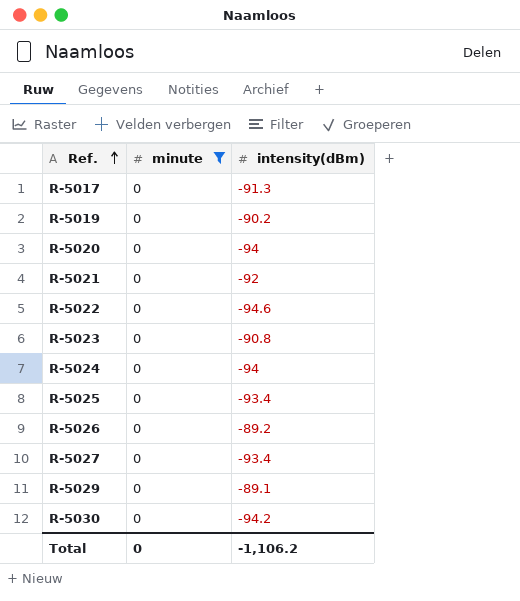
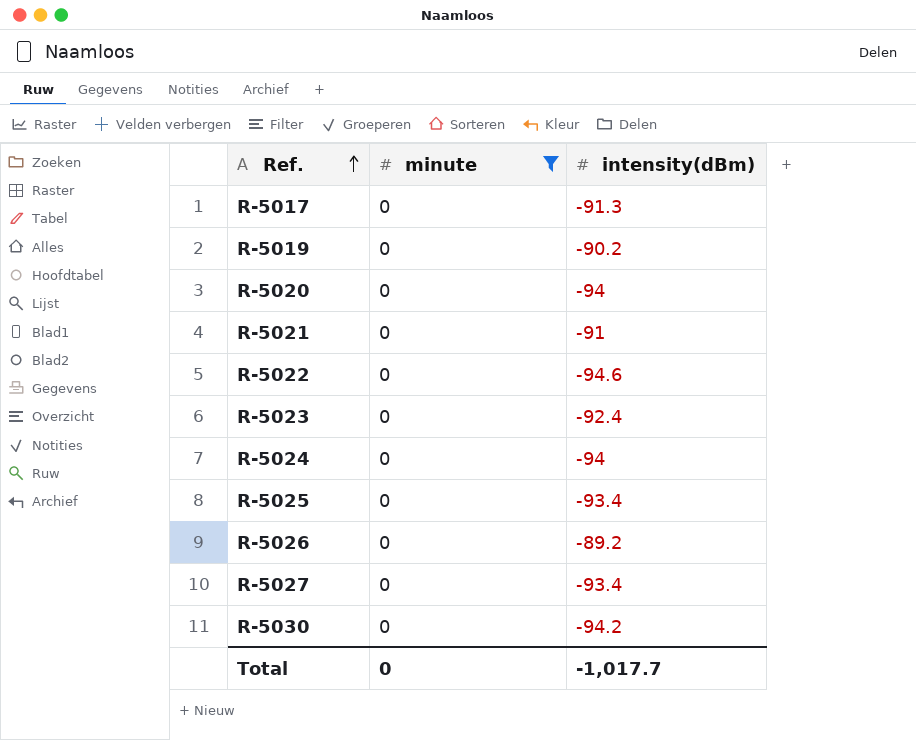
row R-5029: 0 | -89.1 -> none
R-5021 | intensity(dBm): -92 -> -91
R-5023 | intensity(dBm): -90.8 -> -92.4
Total | intensity(dBm): -1,106.2 -> -1,017.7

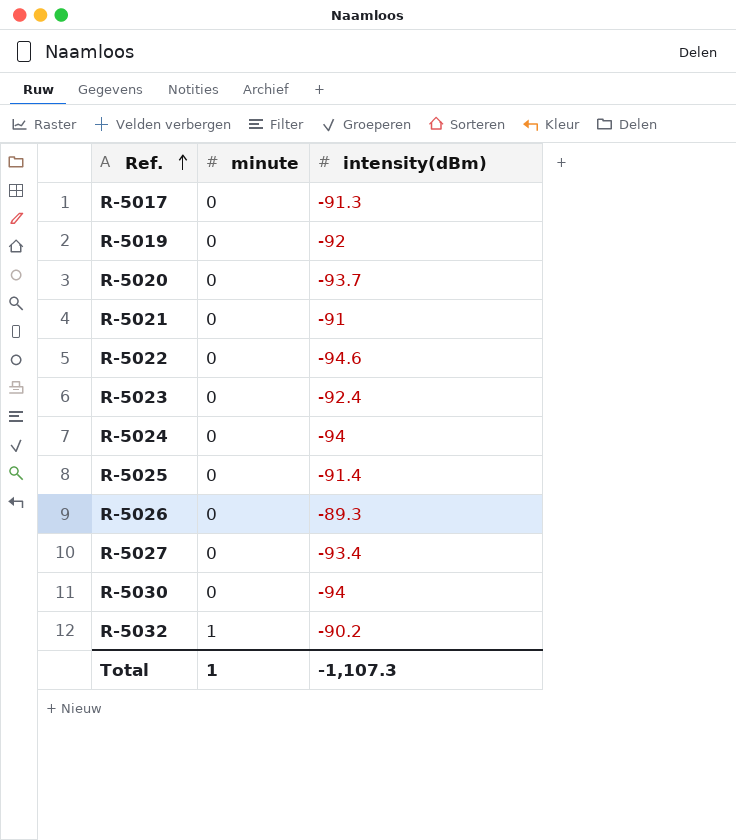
filter: minute = 0 -> none
R-5019 | intensity(dBm): -90.2 -> -92
R-5020 | intensity(dBm): -94 -> -93.7
R-5025 | intensity(dBm): -93.4 -> -91.4
R-5026 | intensity(dBm): -89.2 -> -89.3
R-5030 | intensity(dBm): -94.2 -> -94
Total | minute: 0 -> 1
Total | intensity(dBm): -1,017.7 -> -1,107.3

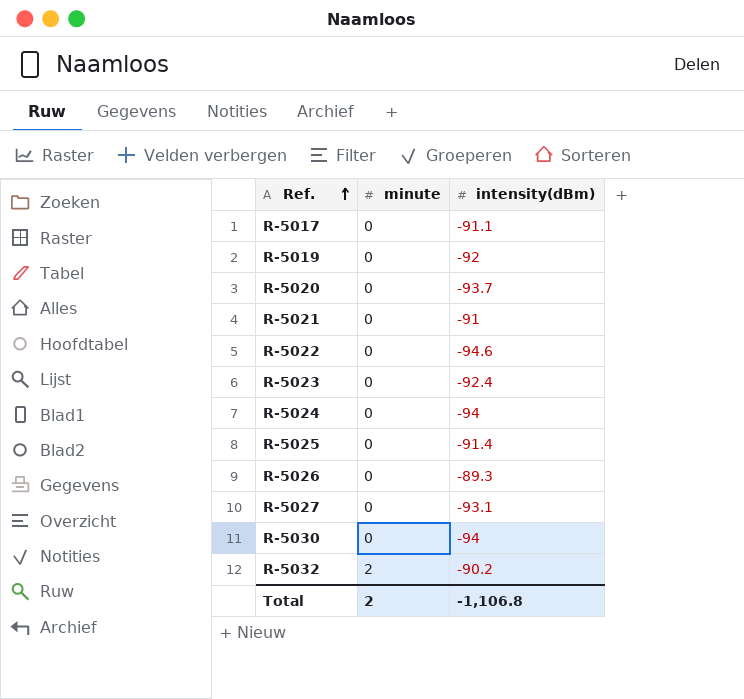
R-5017 | intensity(dBm): -91.3 -> -91.1
R-5027 | intensity(dBm): -93.4 -> -93.1
R-5032 | minute: 1 -> 2
Total | minute: 1 -> 2
Total | intensity(dBm): -1,107.3 -> -1,106.8

